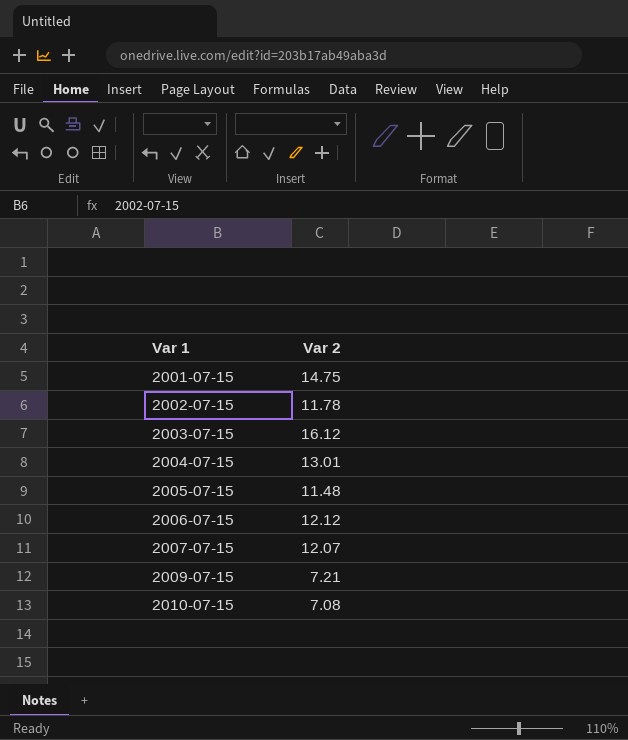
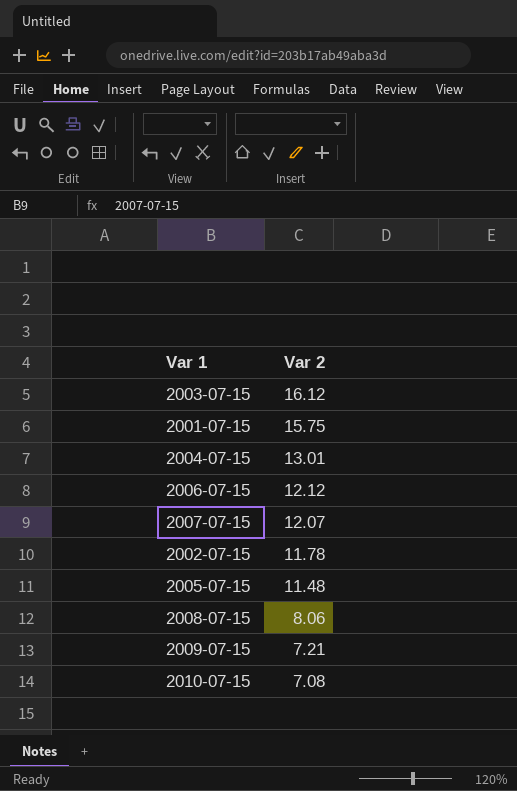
row order: Var 1 ascending -> Var 2 descending
2001-07-15 | Var 2: 14.75 -> 15.75
row 2008-07-15: none -> 8.06

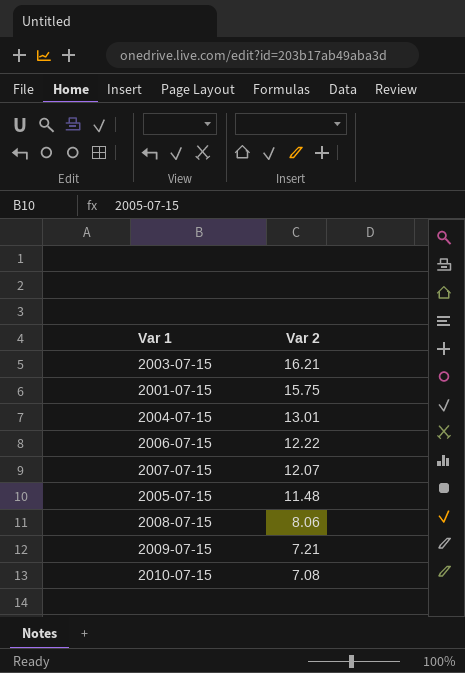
row 2002-07-15: 11.78 -> none
2003-07-15 | Var 2: 16.12 -> 16.21
2006-07-15 | Var 2: 12.12 -> 12.22

